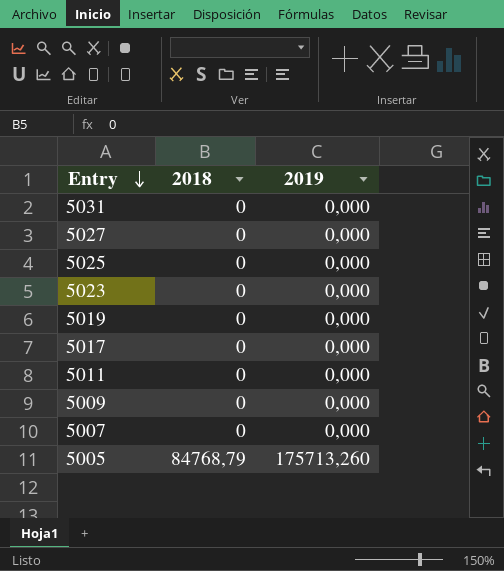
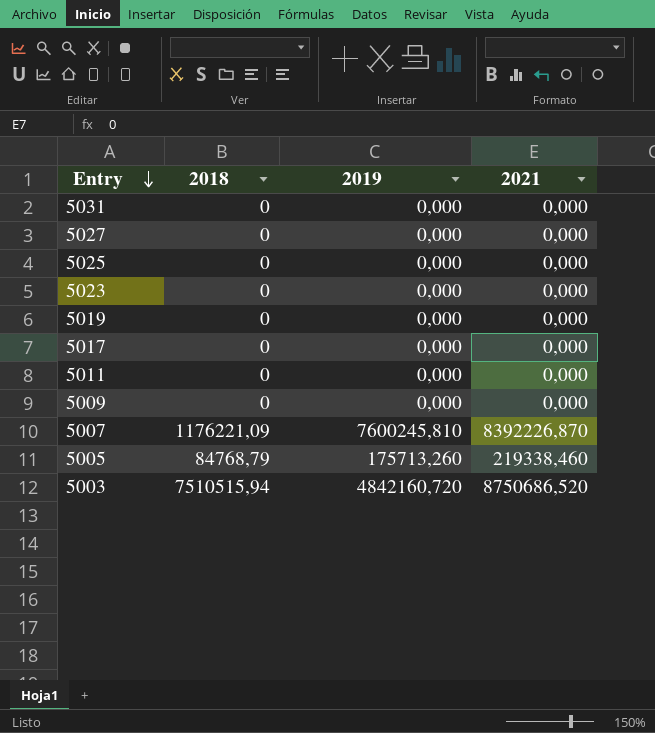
column 2021 | position: none -> 4
5007 | 2018: 0 -> 1176221,09
5007 | 2019: 0,000 -> 7600245,810
row 5003: none -> 7510515,94 | 4842160,720 | 8750686,520

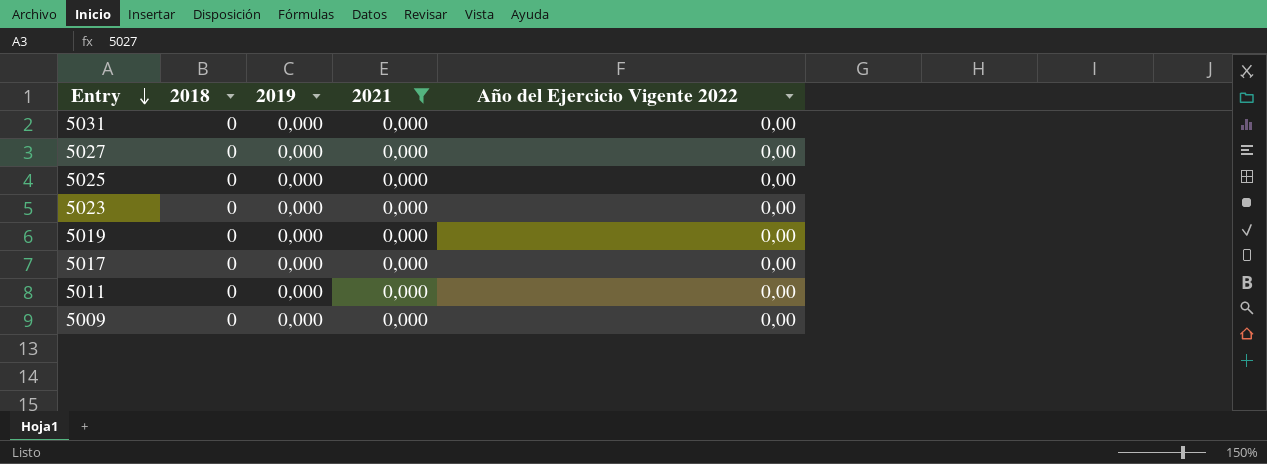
filter: none -> 2021 = 0,000
column Año del Ejercicio Vigente 2022 | position: none -> 5

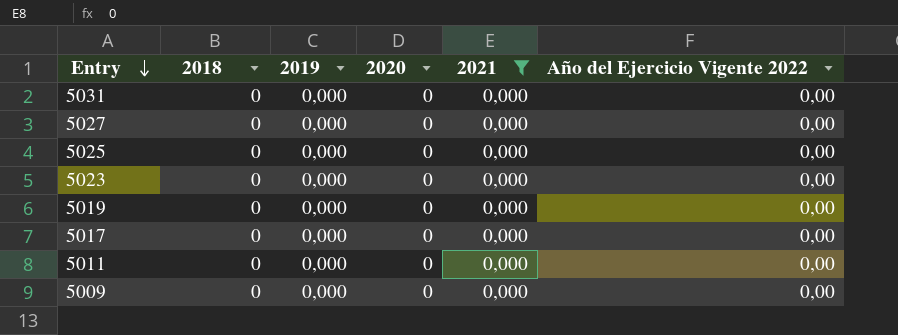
column 2020 | position: none -> 4

